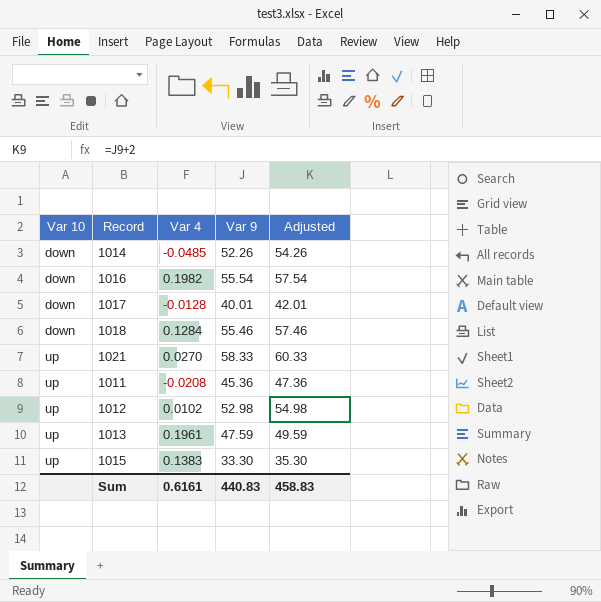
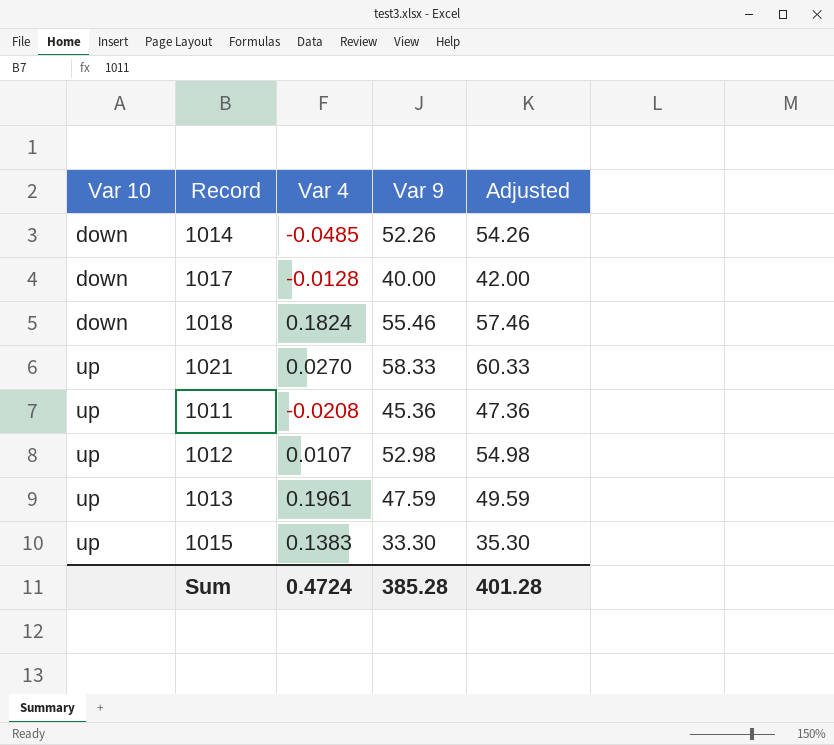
row 1016: down | 0.1982 | 55.54 | 57.54 -> none
1017 | Var 9: 40.01 -> 40.00
1017 | Adjusted: 42.01 -> 42.00
1018 | Var 4: 0.1284 -> 0.1824
1012 | Var 4: 0.0102 -> 0.0107
Sum | Var 4: 0.6161 -> 0.4724
Sum | Var 9: 440.83 -> 385.28
Sum | Adjusted: 458.83 -> 401.28

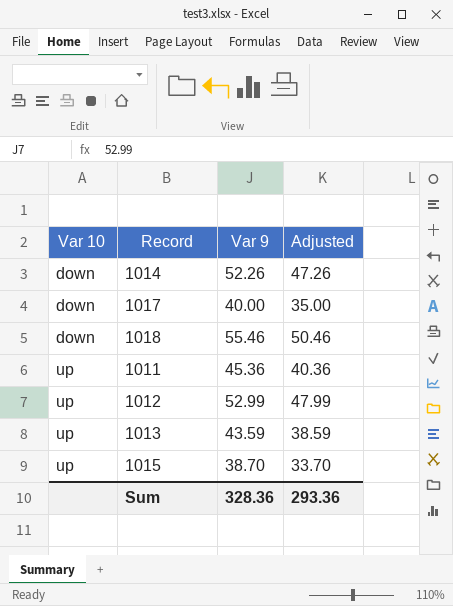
column Var 4 | position: 3 -> none
column Adjusted | formula: [Var 9] + 2 -> [Var 9] - 5
row 1021: up | 0.0270 | 58.33 | 60.33 -> none
1012 | Var 9: 52.98 -> 52.99
1013 | Var 9: 47.59 -> 43.59
1015 | Var 9: 33.30 -> 38.70
Sum | Var 9: 385.28 -> 328.36
Sum | Adjusted: 401.28 -> 293.36

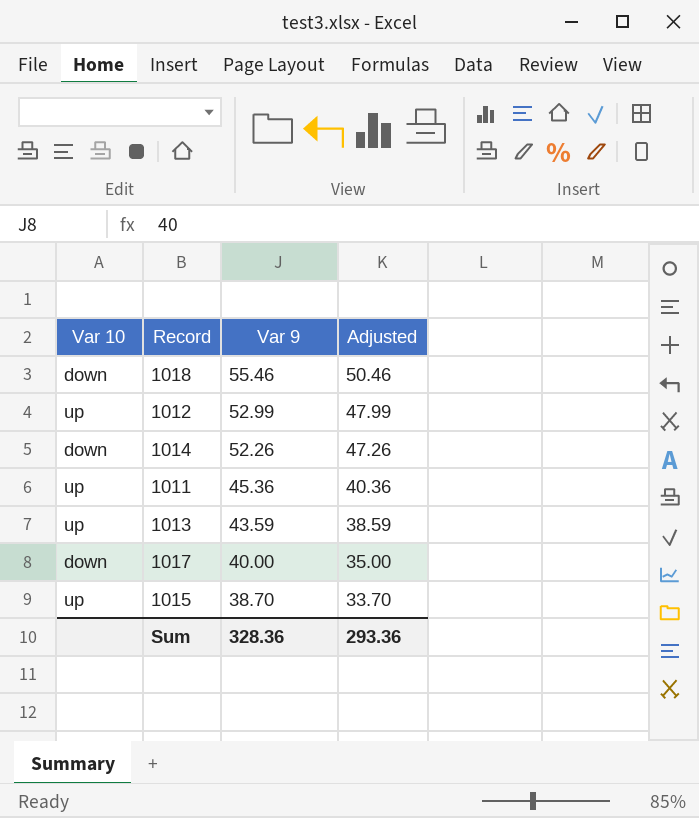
row order: Var 10 ascending -> Var 9 descending

